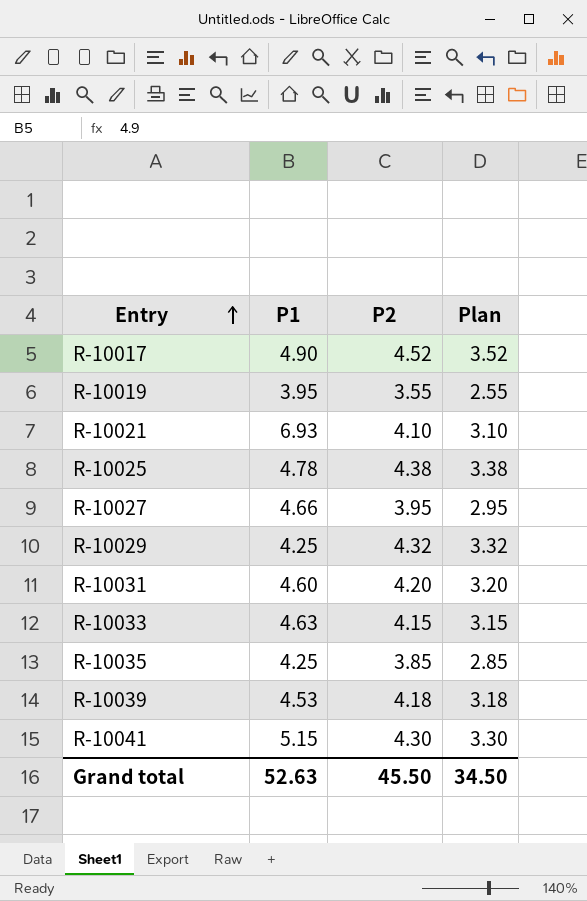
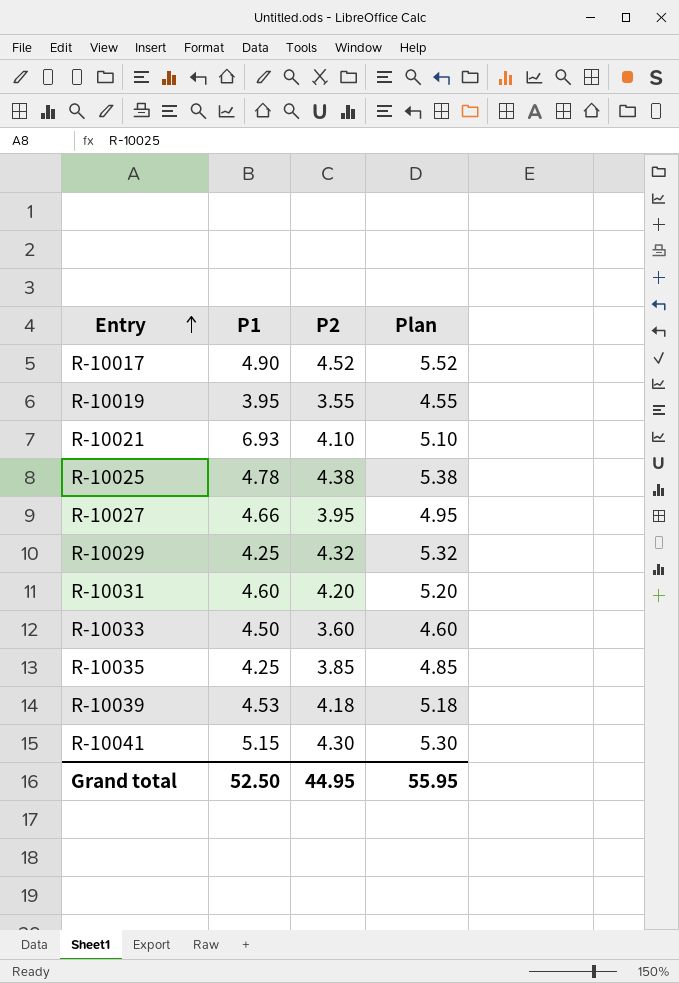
column Plan | formula: [P2] - 1 -> [P2] + 1
R-10033 | P1: 4.63 -> 4.50
R-10033 | P2: 4.15 -> 3.60
Grand total | P1: 52.63 -> 52.50
Grand total | P2: 45.50 -> 44.95
Grand total | Plan: 34.50 -> 55.95

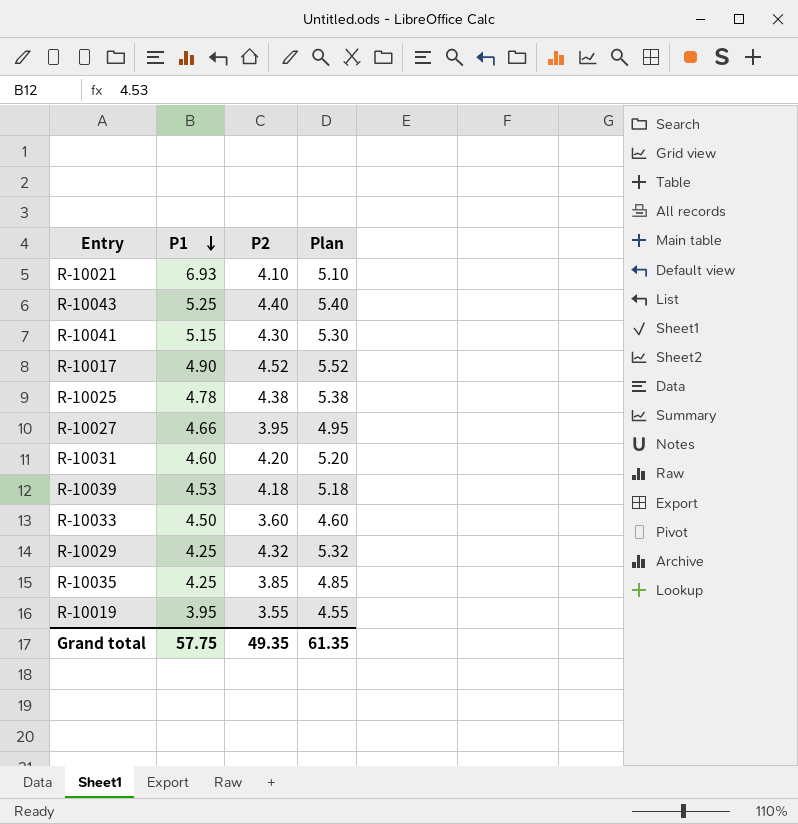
row order: Entry ascending -> P1 descending
row R-10043: none -> 5.25 | 4.40 | 5.40
Grand total | P1: 52.50 -> 57.75
Grand total | P2: 44.95 -> 49.35
Grand total | Plan: 55.95 -> 61.35

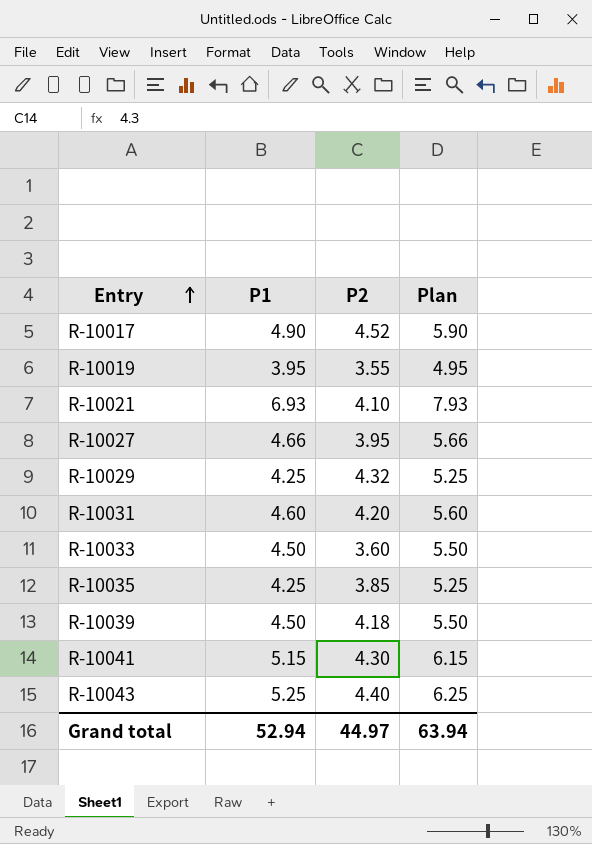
row order: P1 descending -> Entry ascending
column Plan | formula: [P2] + 1 -> [P1] + 1
row R-10025: 4.78 | 4.38 | 5.38 -> none
R-10039 | P1: 4.53 -> 4.50
Grand total | P1: 57.75 -> 52.94
Grand total | P2: 49.35 -> 44.97
Grand total | Plan: 61.35 -> 63.94

